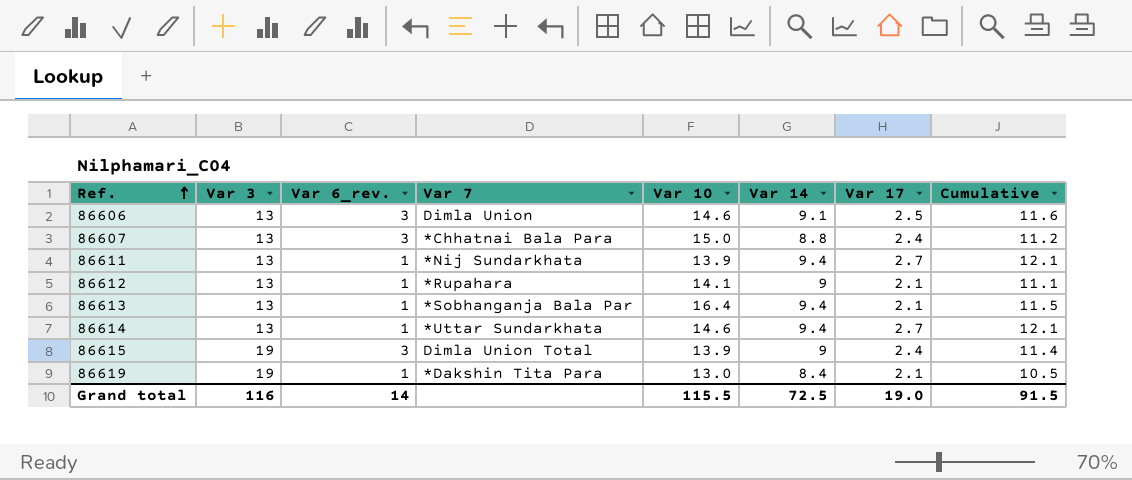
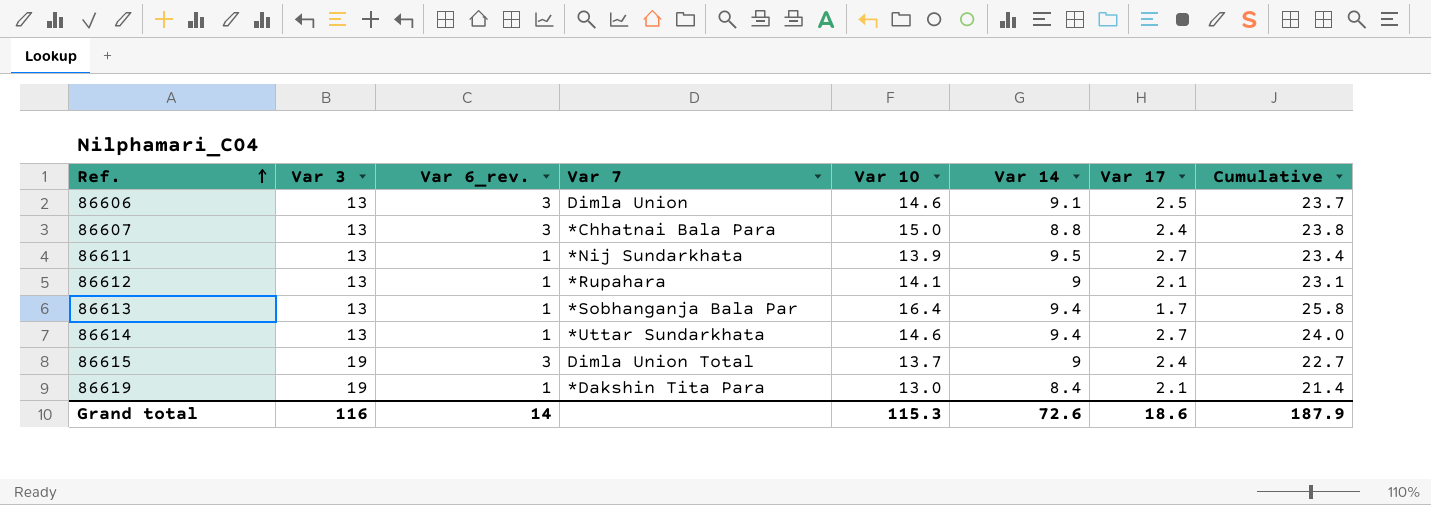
column Cumulative | formula: [Var 14] + [Var 17] -> [Var 10] + [Var 14]
86611 | Var 14: 9.4 -> 9.5
86613 | Var 17: 2.1 -> 1.7
86615 | Var 10: 13.9 -> 13.7
Grand total | Var 10: 115.5 -> 115.3
Grand total | Var 14: 72.5 -> 72.6
Grand total | Var 17: 19.0 -> 18.6
Grand total | Cumulative: 91.5 -> 187.9

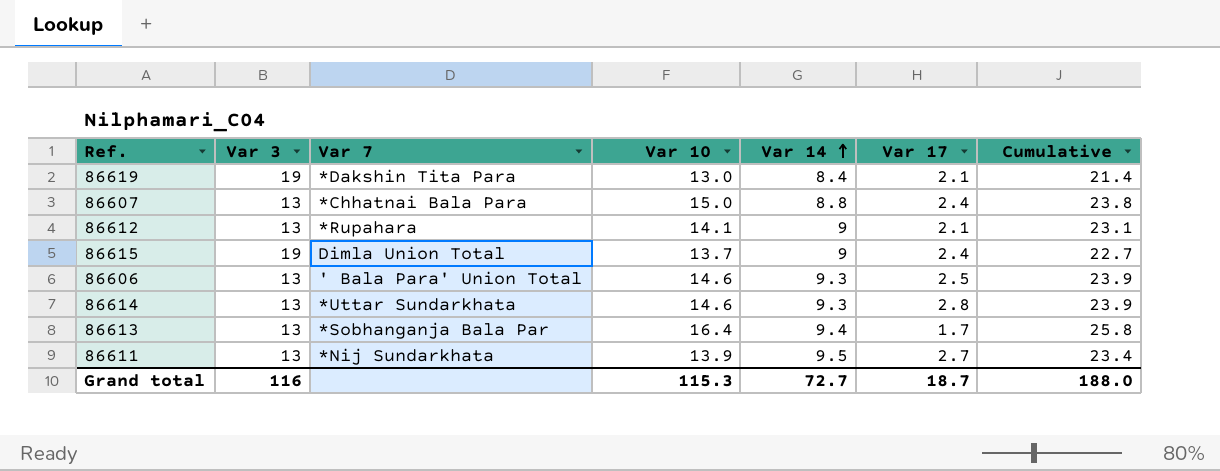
row order: Ref. ascending -> Var 14 ascending
column Var 6_rev. | position: 3 -> none
86606 | Var 7: Dimla Union -> ' Bala Para' Union Total
86606 | Var 14: 9.1 -> 9.3
86606 | Cumulative: 23.7 -> 23.9
86614 | Var 14: 9.4 -> 9.3
86614 | Var 17: 2.7 -> 2.8
86614 | Cumulative: 24.0 -> 23.9
Grand total | Var 14: 72.6 -> 72.7
Grand total | Var 17: 18.6 -> 18.7
Grand total | Cumulative: 187.9 -> 188.0

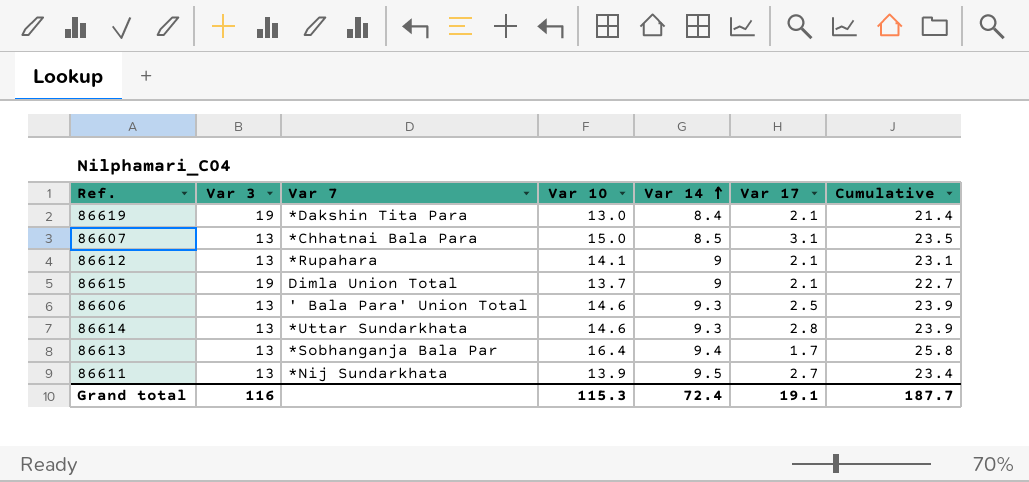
86607 | Var 14: 8.8 -> 8.5
86607 | Var 17: 2.4 -> 3.1
86607 | Cumulative: 23.8 -> 23.5
86615 | Var 17: 2.4 -> 2.1
Grand total | Var 14: 72.7 -> 72.4
Grand total | Var 17: 18.7 -> 19.1
Grand total | Cumulative: 188.0 -> 187.7

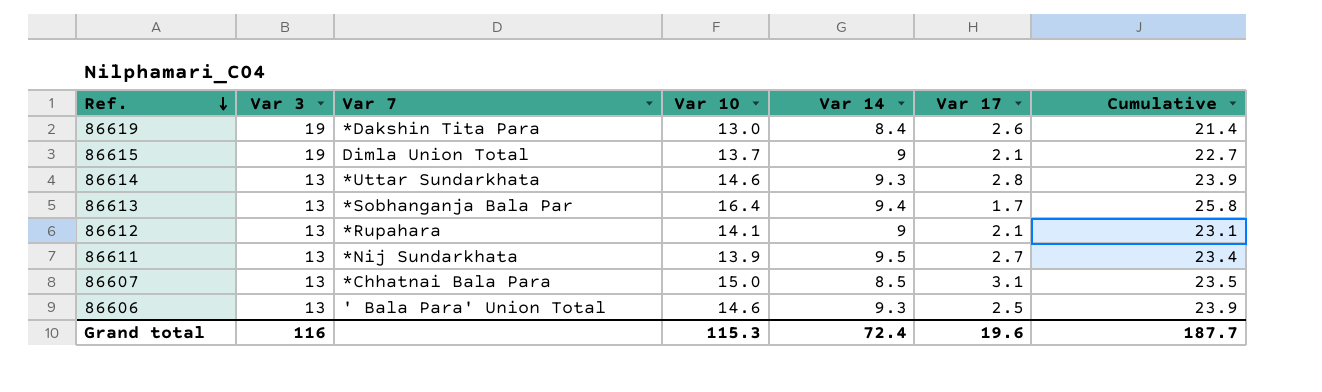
row order: Var 14 ascending -> Ref. descending
86619 | Var 17: 2.1 -> 2.6
Grand total | Var 17: 19.1 -> 19.6

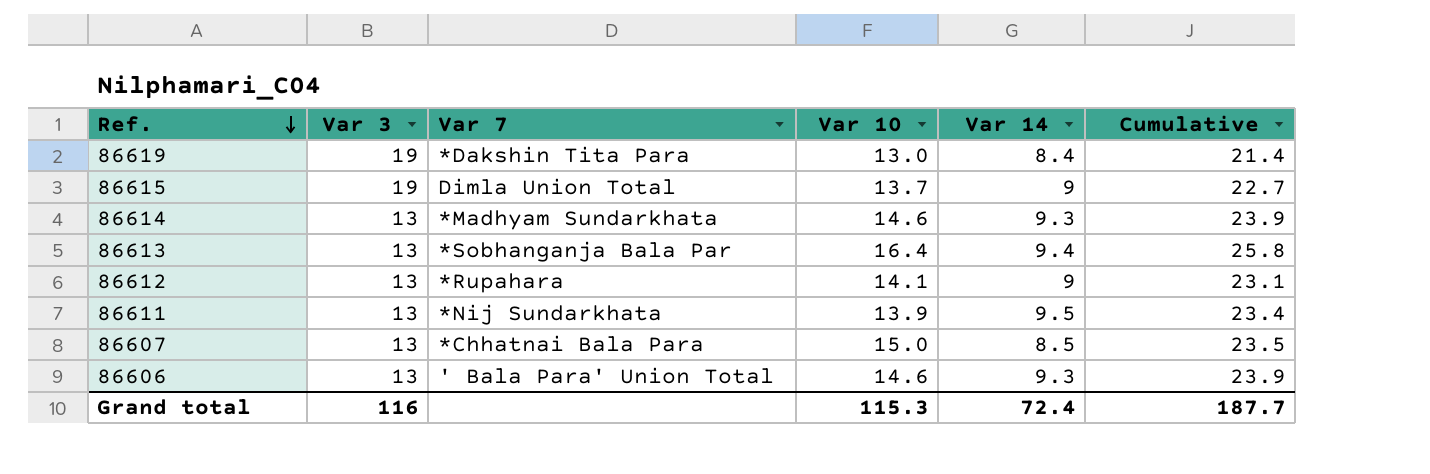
column Var 17 | position: 6 -> none
86614 | Var 7: *Uttar Sundarkhata -> *Madhyam Sundarkhata

